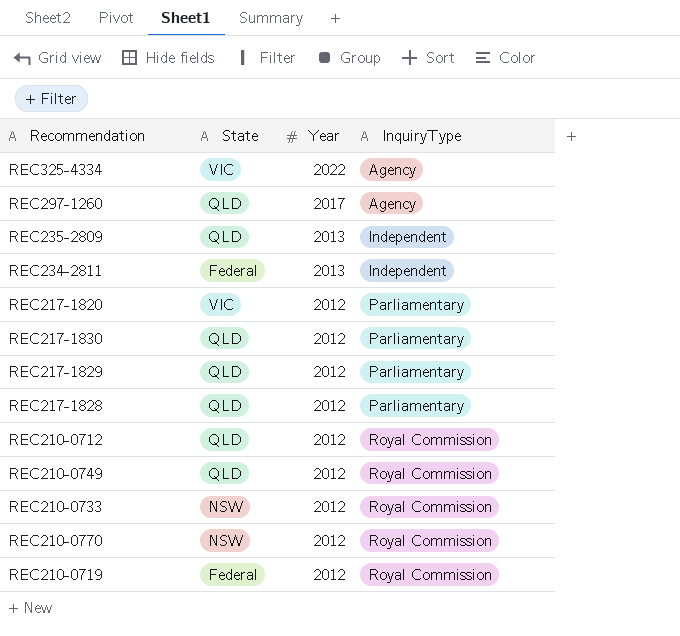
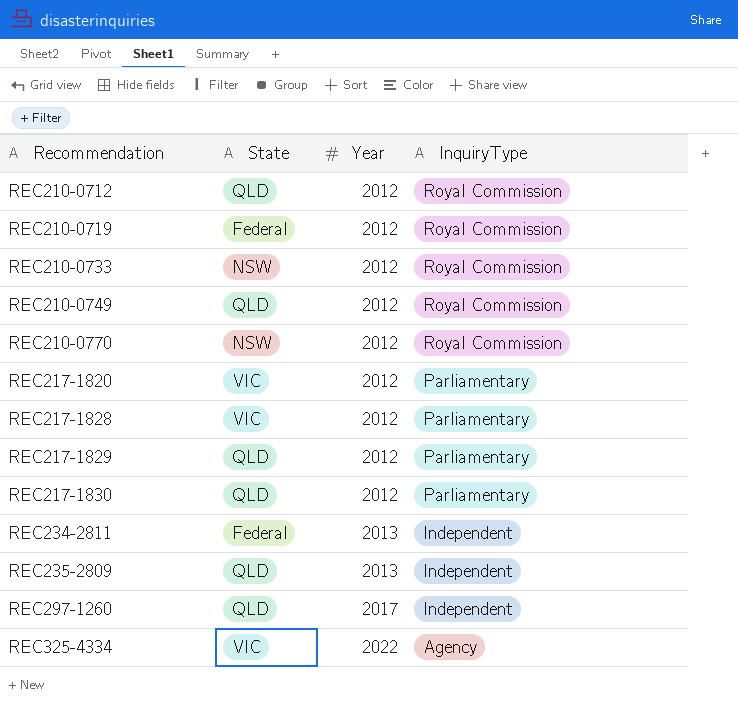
row order: Year descending -> Recommendation ascending
REC217-1828 | State: QLD -> VIC
REC297-1260 | InquiryType: Agency -> Independent

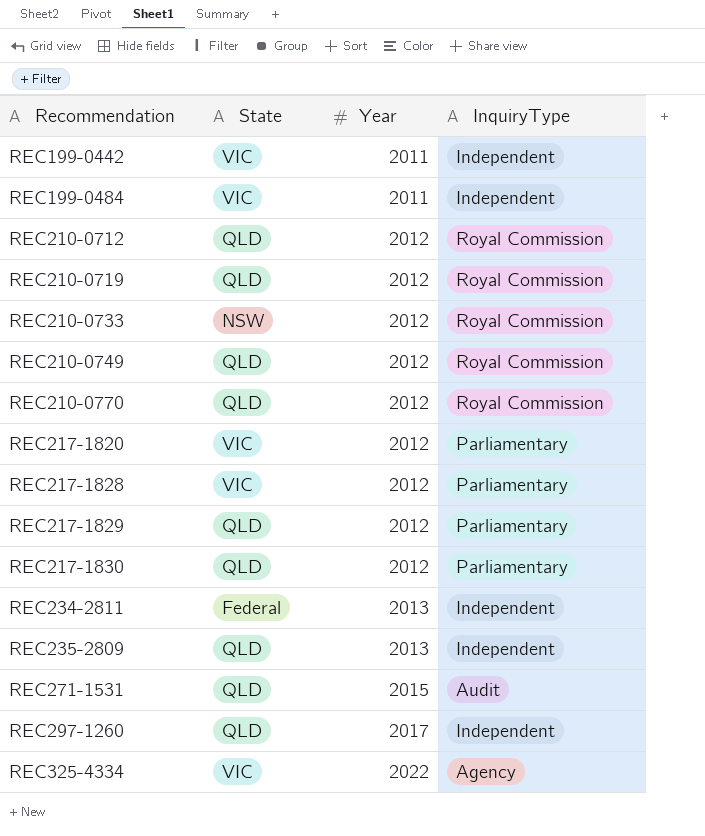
row REC199-0442: none -> VIC | 2011 | Independent
row REC199-0484: none -> VIC | 2011 | Independent
REC210-0719 | State: Federal -> QLD
REC210-0770 | State: NSW -> QLD
row REC271-1531: none -> QLD | 2015 | Audit

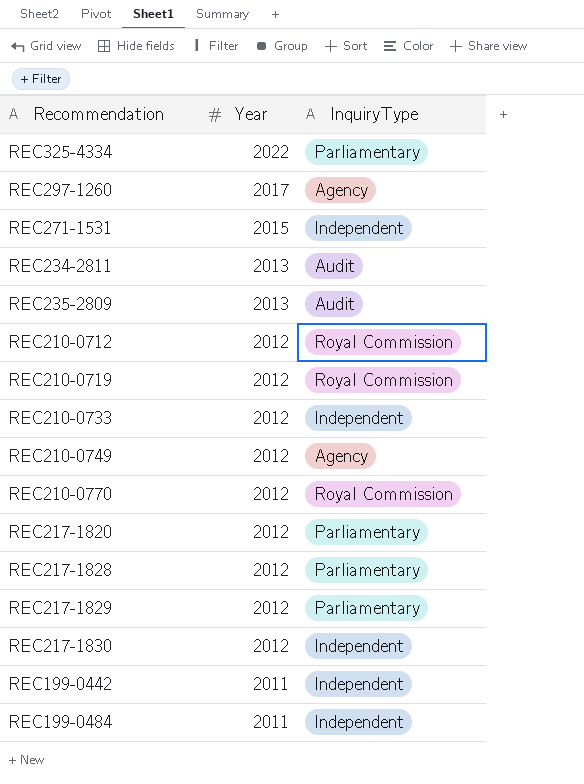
row order: Recommendation ascending -> Year descending
column State | position: 2 -> none
REC325-4334 | InquiryType: Agency -> Parliamentary
REC297-1260 | InquiryType: Independent -> Agency
REC271-1531 | InquiryType: Audit -> Independent
REC234-2811 | InquiryType: Independent -> Audit
REC235-2809 | InquiryType: Independent -> Audit
REC210-0733 | InquiryType: Royal Commission -> Independent
REC210-0749 | InquiryType: Royal Commission -> Agency
REC217-1830 | InquiryType: Parliamentary -> Independent

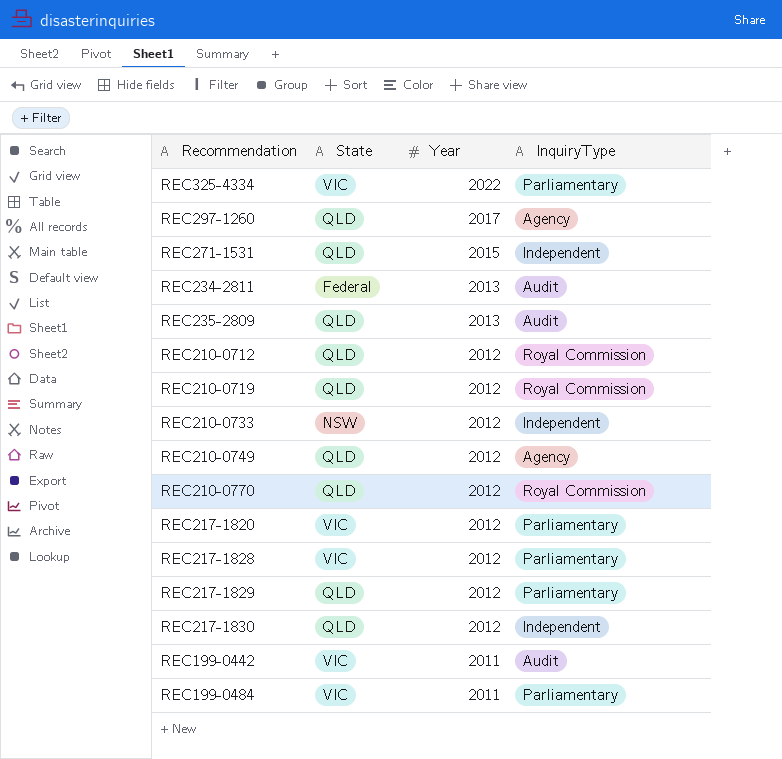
column State | position: none -> 2
REC199-0442 | InquiryType: Independent -> Audit
REC199-0484 | InquiryType: Independent -> Parliamentary

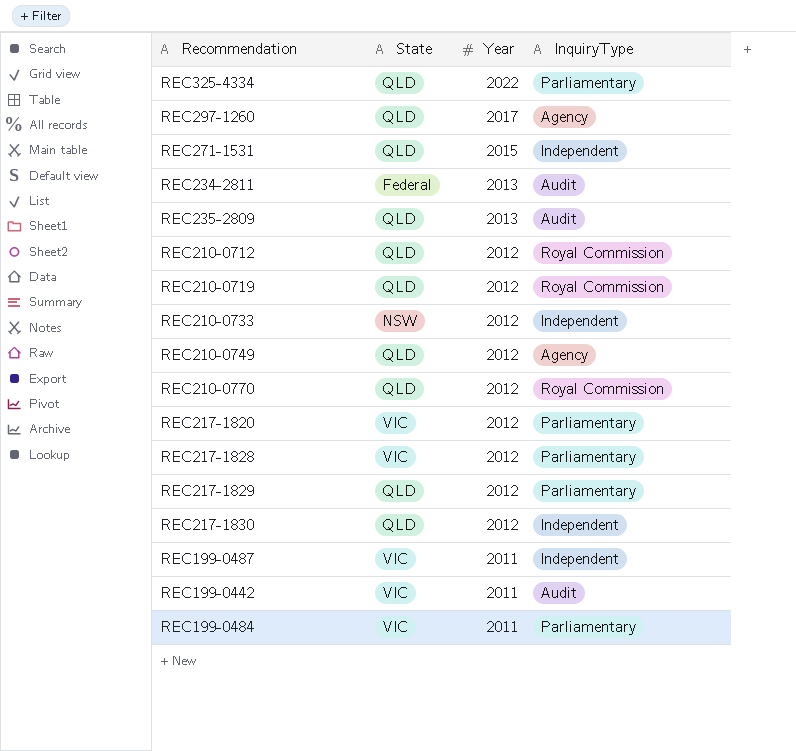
REC325-4334 | State: VIC -> QLD
row REC199-0487: none -> VIC | 2011 | Independent

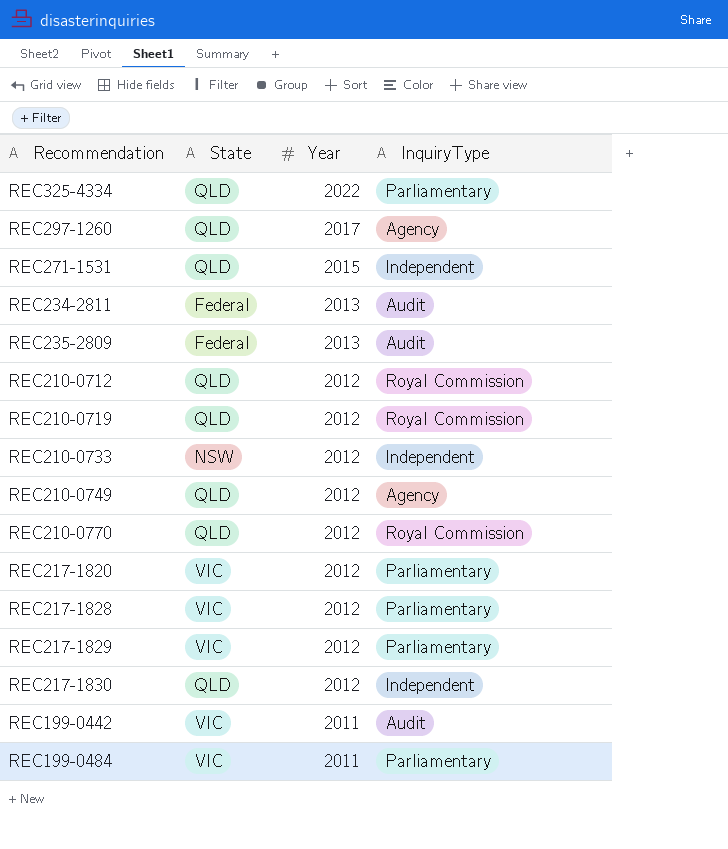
row REC199-0487: VIC | 2011 | Independent -> none
REC235-2809 | State: QLD -> Federal
REC217-1829 | State: QLD -> VIC

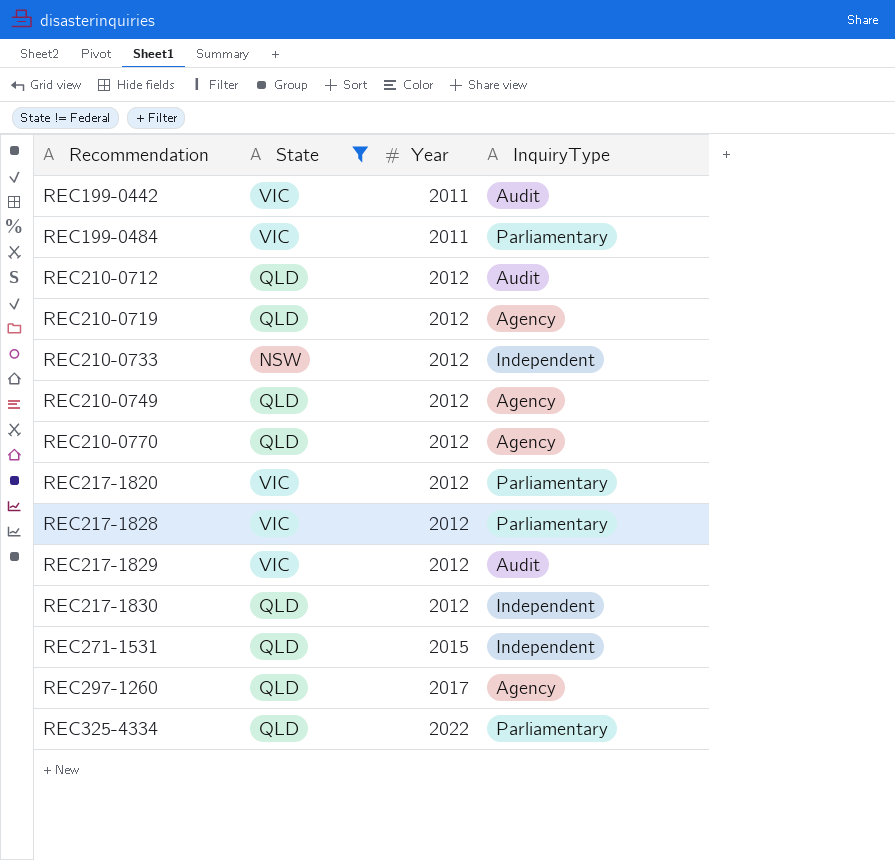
filter: none -> State != Federal
row order: Year descending -> Recommendation ascending
REC210-0712 | InquiryType: Royal Commission -> Audit
REC210-0719 | InquiryType: Royal Commission -> Agency
REC210-0770 | InquiryType: Royal Commission -> Agency
REC217-1829 | InquiryType: Parliamentary -> Audit

